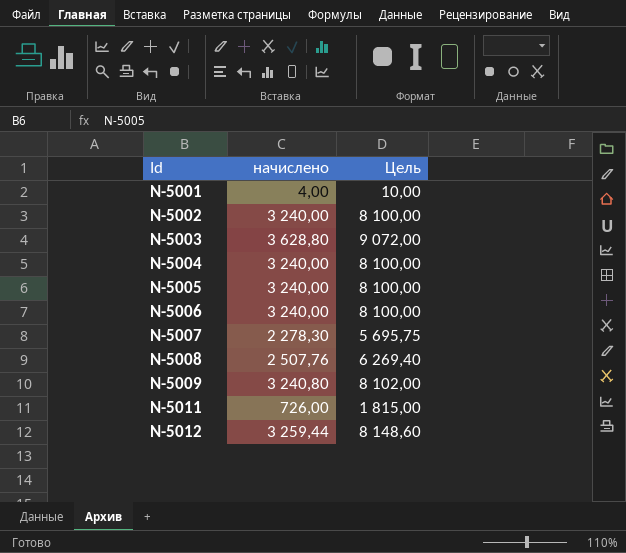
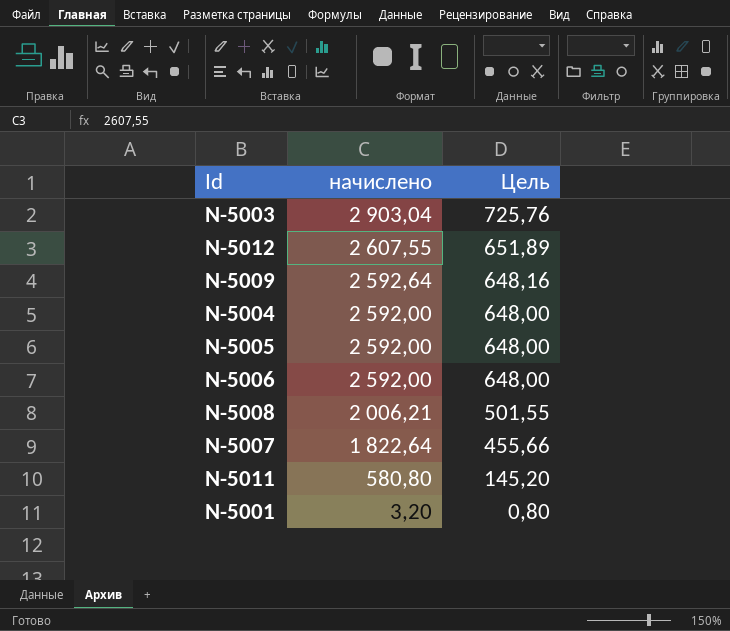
row order: Id ascending -> начислено descending
column Цель | formula: [начислено] * 2,5 -> [начислено] * 0,25
row N-5002: 3 240,00 | 8 100,00 -> none
N-5003 | начислено: 3 628,80 -> 2 903,04
N-5012 | начислено: 3 259,44 -> 2 607,55
N-5009 | начислено: 3 240,80 -> 2 592,64
N-5004 | начислено: 3 240,00 -> 2 592,00
N-5005 | начислено: 3 240,00 -> 2 592,00
N-5006 | начислено: 3 240,00 -> 2 592,00
N-5008 | начислено: 2 507,76 -> 2 006,21
N-5007 | начислено: 2 278,30 -> 1 822,64
N-5011 | начислено: 726,00 -> 580,80
N-5001 | начислено: 4,00 -> 3,20

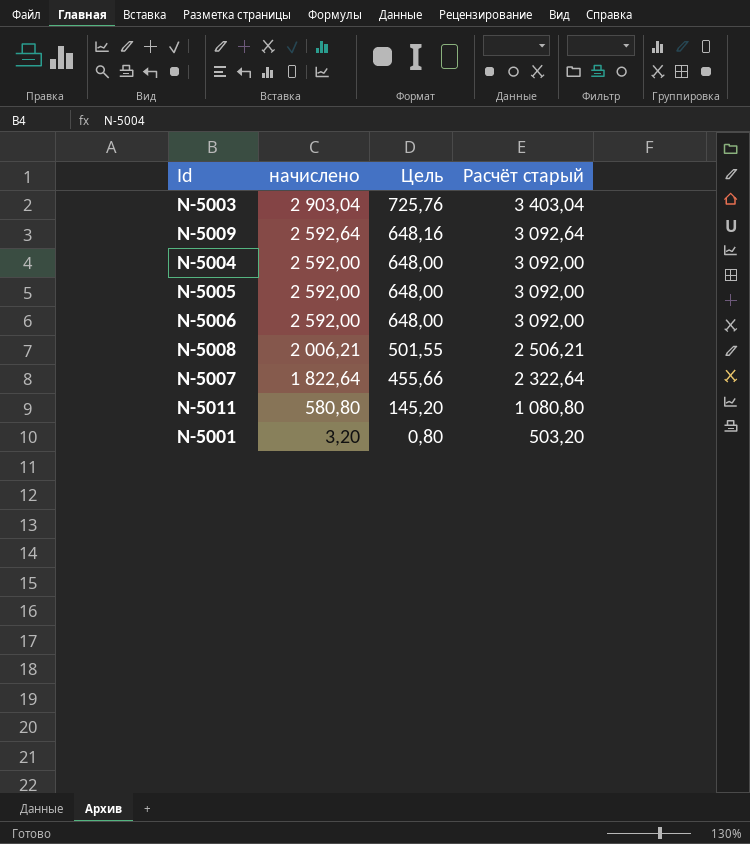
column Расчёт старый | formula: none -> [начислено] + 500
row N-5012: 2 607,55 | 651,89 -> none

